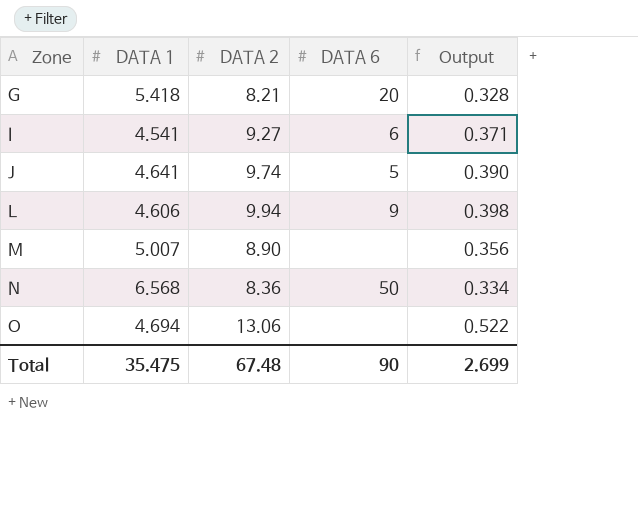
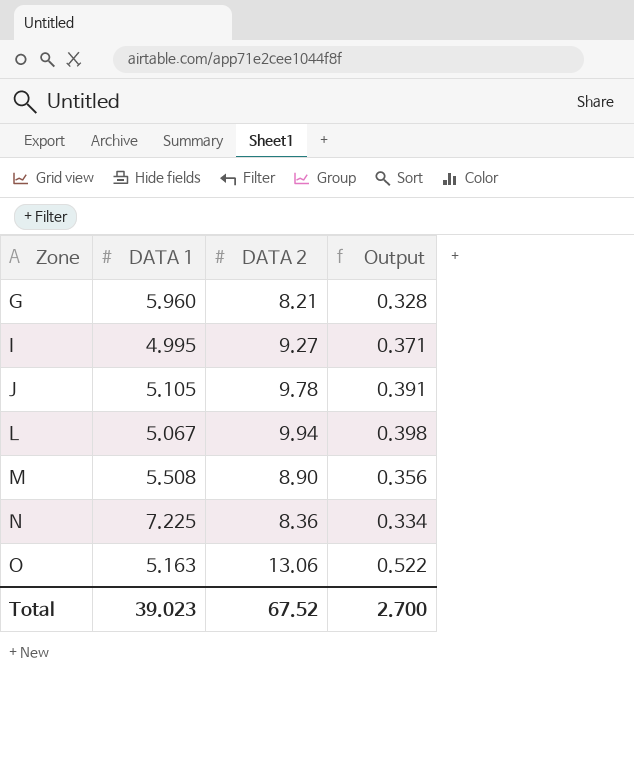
column DATA 6 | position: 4 -> none
G | DATA 1: 5.418 -> 5.960
I | DATA 1: 4.541 -> 4.995
J | DATA 1: 4.641 -> 5.105
J | DATA 2: 9.74 -> 9.78
J | Output: 0.390 -> 0.391
L | DATA 1: 4.606 -> 5.067
M | DATA 1: 5.007 -> 5.508
N | DATA 1: 6.568 -> 7.225
O | DATA 1: 4.694 -> 5.163
Total | DATA 1: 35.475 -> 39.023
Total | DATA 2: 67.48 -> 67.52
Total | Output: 2.699 -> 2.700

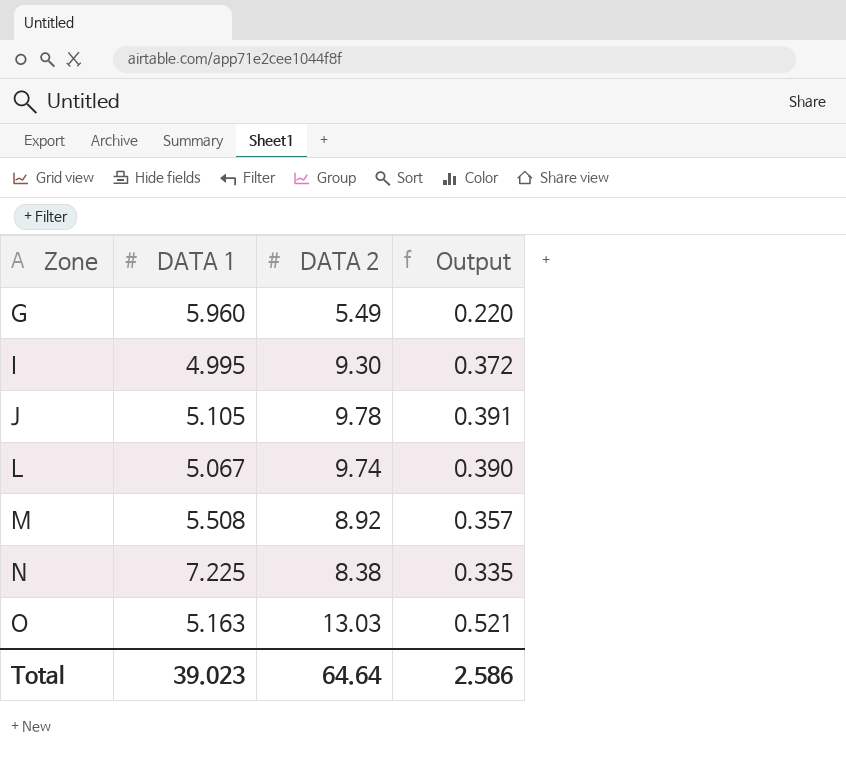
G | DATA 2: 8.21 -> 5.49
G | Output: 0.328 -> 0.220
I | DATA 2: 9.27 -> 9.30
I | Output: 0.371 -> 0.372
L | DATA 2: 9.94 -> 9.74
L | Output: 0.398 -> 0.390
M | DATA 2: 8.90 -> 8.92
M | Output: 0.356 -> 0.357
N | DATA 2: 8.36 -> 8.38
N | Output: 0.334 -> 0.335
O | DATA 2: 13.06 -> 13.03
O | Output: 0.522 -> 0.521
Total | DATA 2: 67.52 -> 64.64
Total | Output: 2.700 -> 2.586

